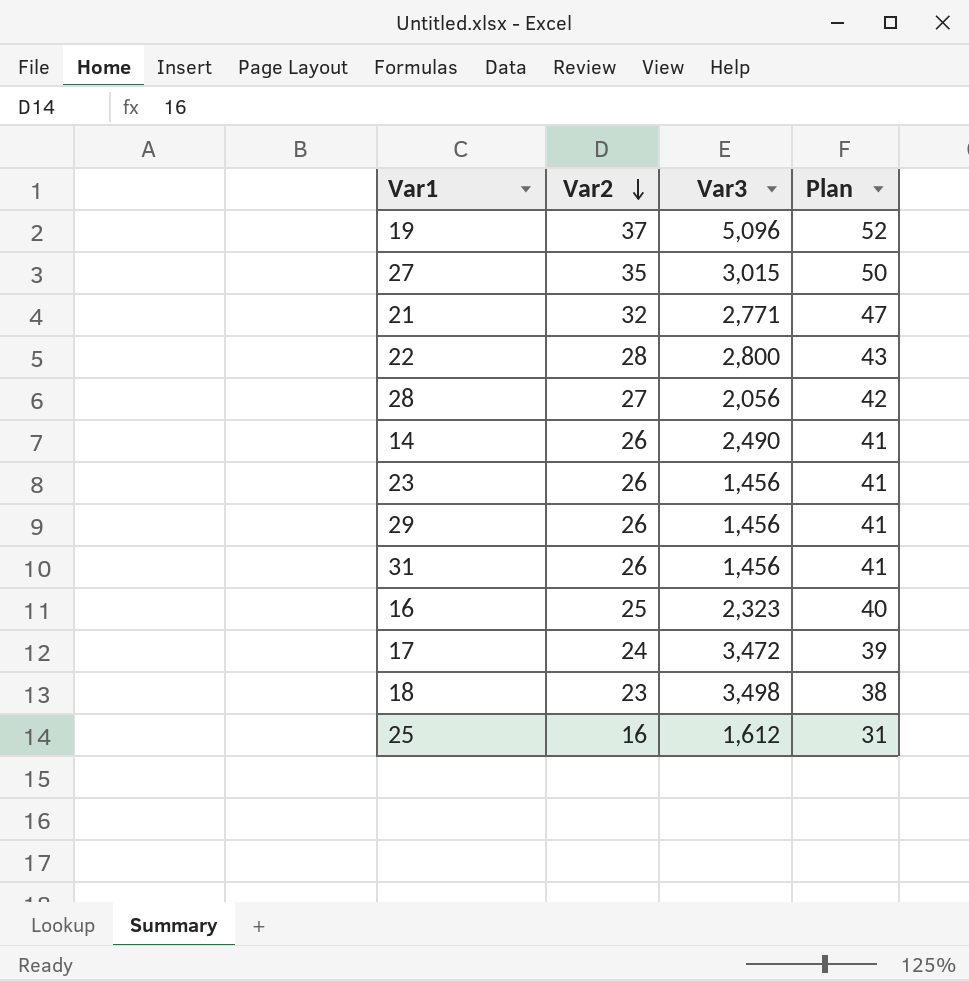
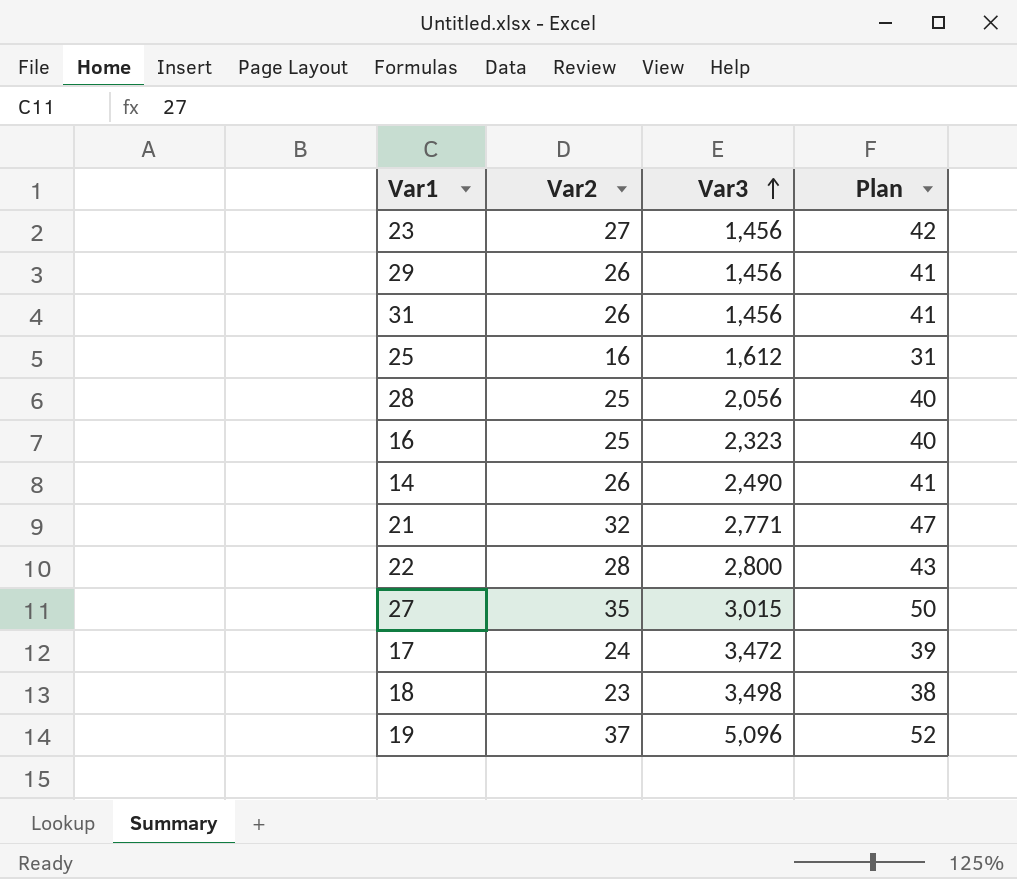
row order: Var2 descending -> Var3 ascending
23 | Var2: 26 -> 27
23 | Plan: 41 -> 42
28 | Var2: 27 -> 25
28 | Plan: 42 -> 40

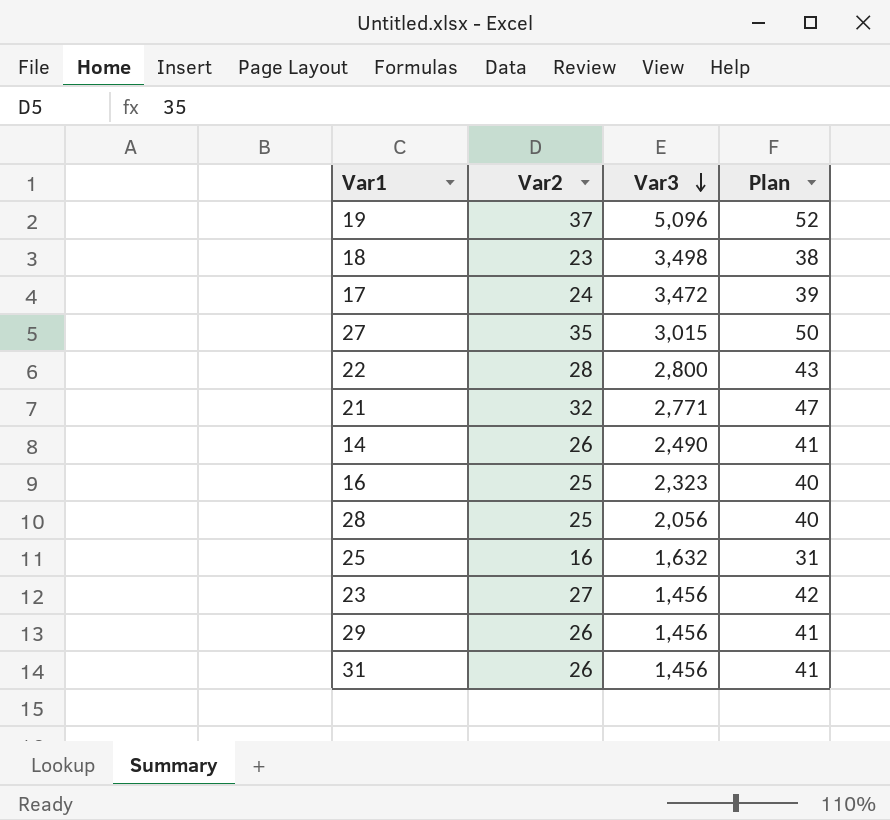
row order: Var3 ascending -> Var3 descending
25 | Var3: 1,612 -> 1,632

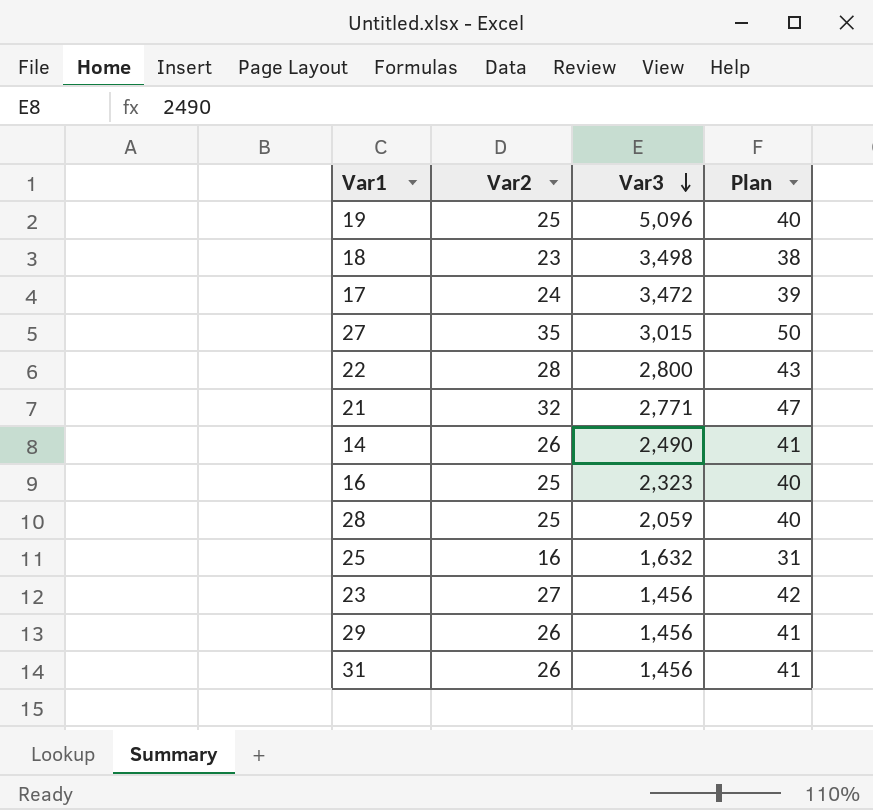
19 | Var2: 37 -> 25
19 | Plan: 52 -> 40
28 | Var3: 2,056 -> 2,059

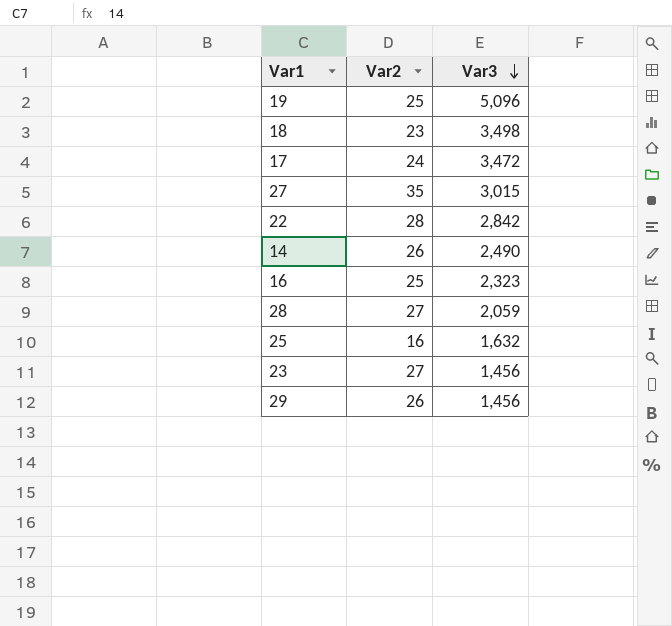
column Plan | formula: [Var2] + 15 -> none
row 21: 32 | 2,771 | 47 -> none
row 31: 26 | 1,456 | 41 -> none
22 | Var3: 2,800 -> 2,842
28 | Var2: 25 -> 27

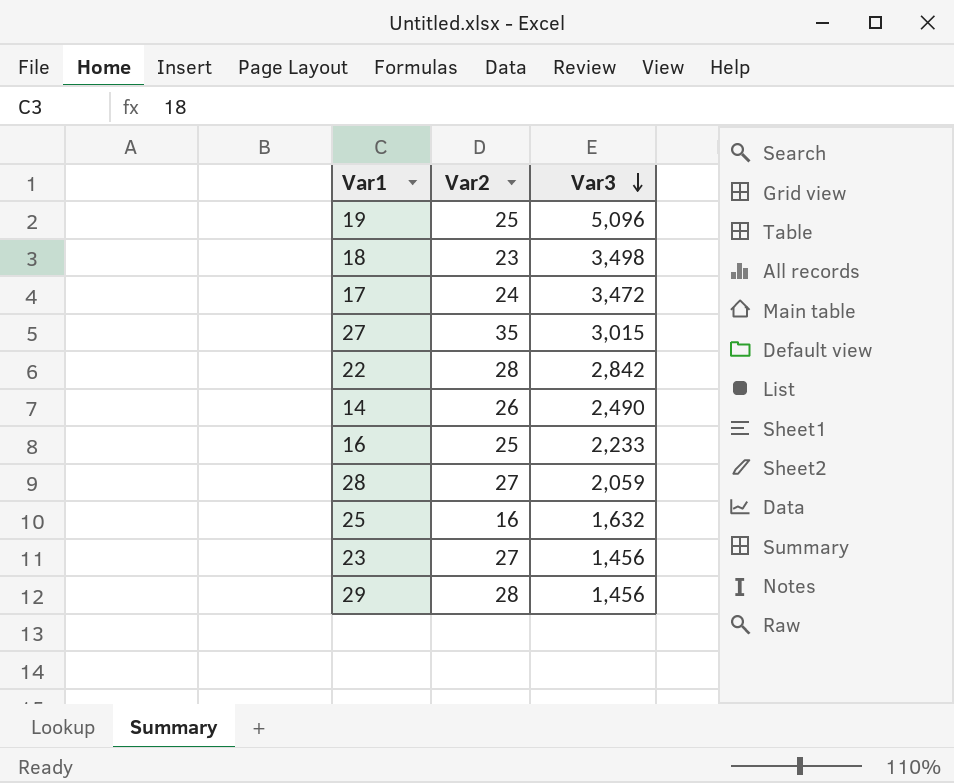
16 | Var3: 2,323 -> 2,233
29 | Var2: 26 -> 28

